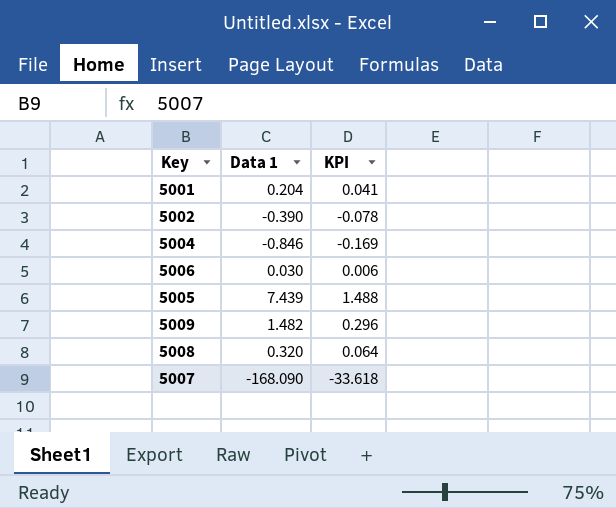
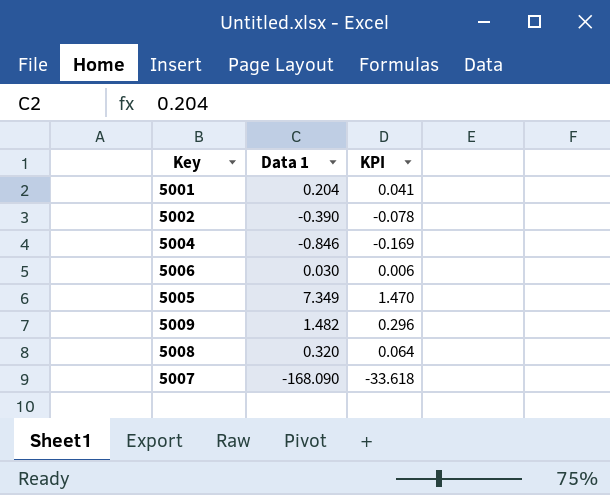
5005 | Data 1: 7.439 -> 7.349
5005 | KPI: 1.488 -> 1.470

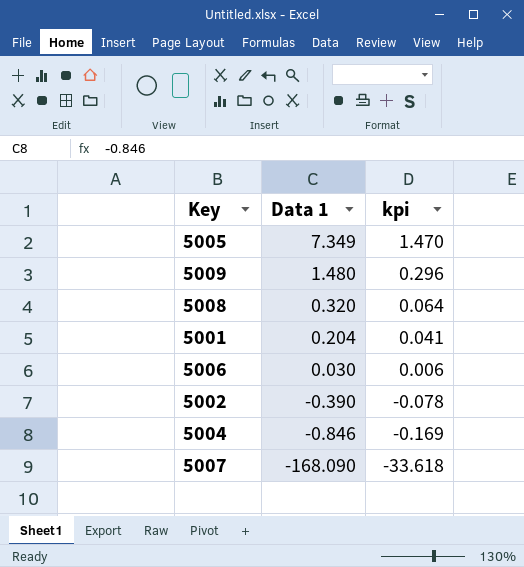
row order: none -> Data 1 descending
column name: KPI -> kpi
5009 | Data 1: 1.482 -> 1.480

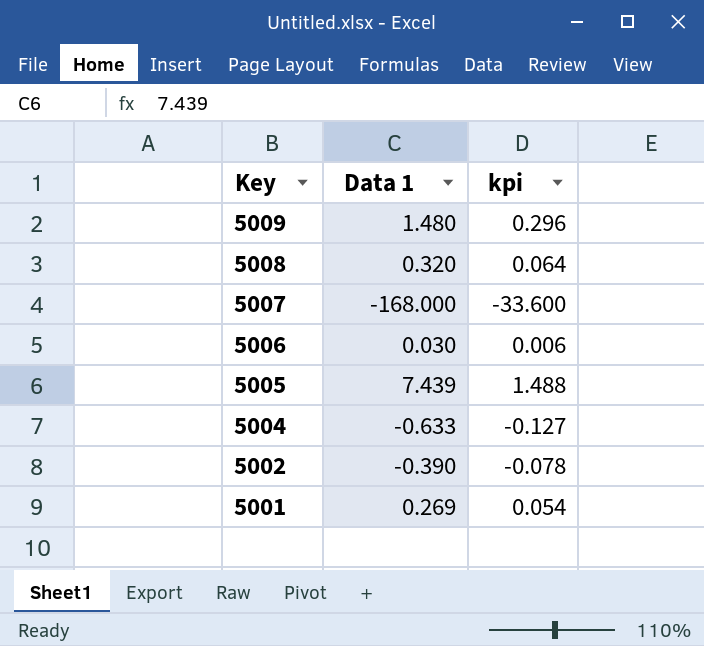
row order: Data 1 descending -> Key descending
5007 | Data 1: -168.090 -> -168.000
5007 | kpi: -33.618 -> -33.600
5005 | Data 1: 7.349 -> 7.439
5005 | kpi: 1.470 -> 1.488
5004 | Data 1: -0.846 -> -0.633
5004 | kpi: -0.169 -> -0.127
5001 | Data 1: 0.204 -> 0.269
5001 | kpi: 0.041 -> 0.054

